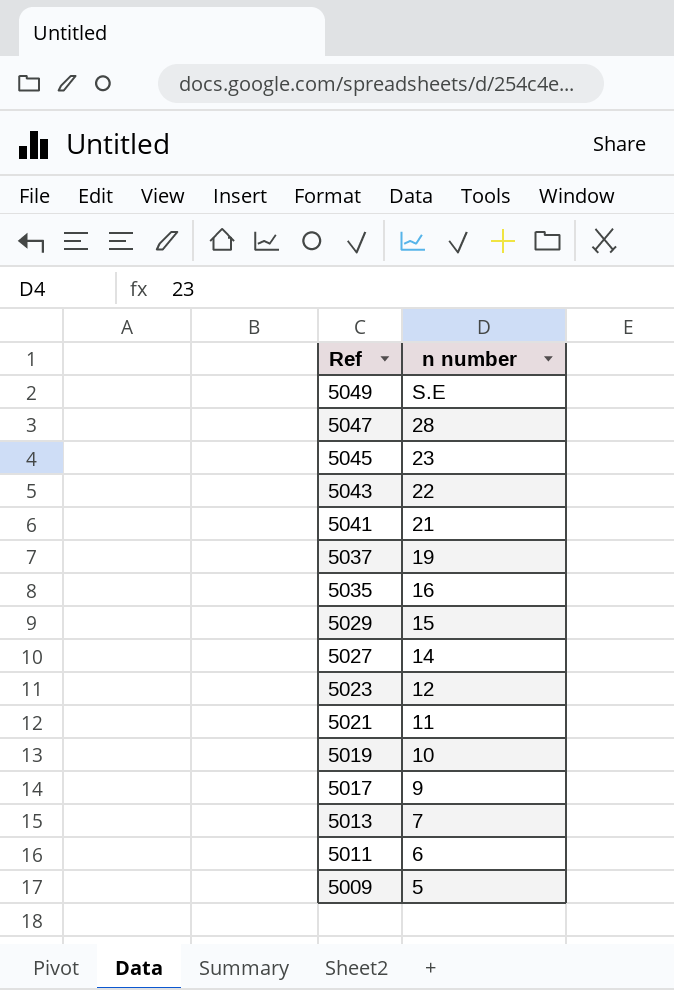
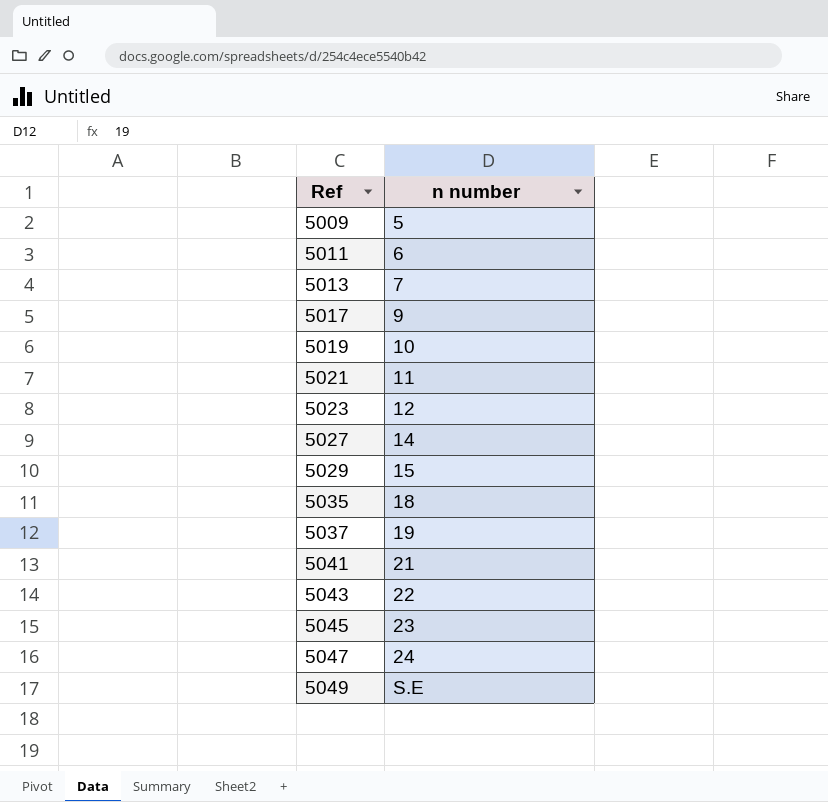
row order: Ref descending -> Ref ascending
5035 | n number: 16 -> 18
5047 | n number: 28 -> 24

